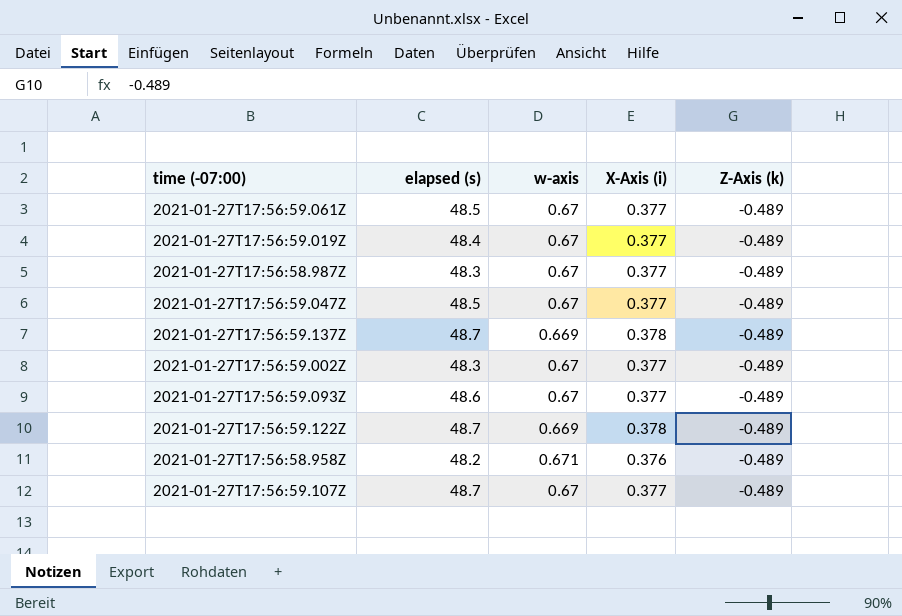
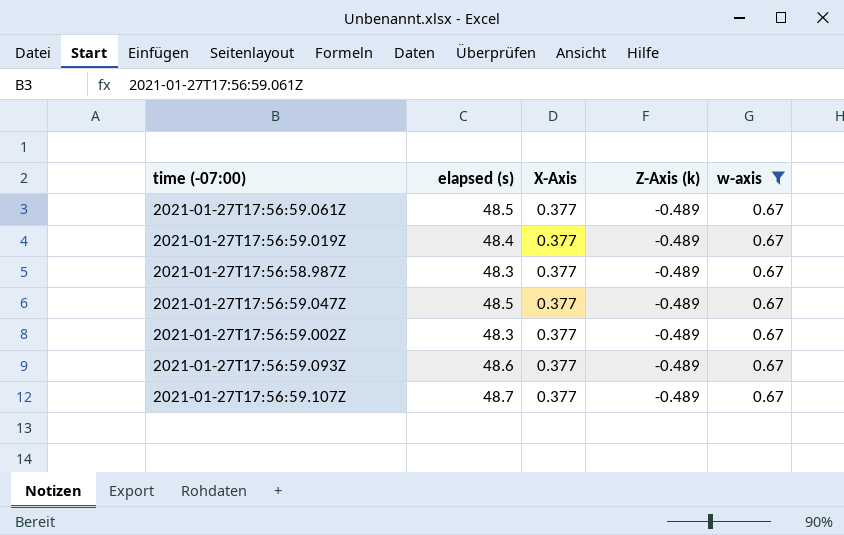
filter: none -> w-axis = 0.67
column name: X-Axis (i) -> X-Axis
column w-axis | position: 3 -> 5

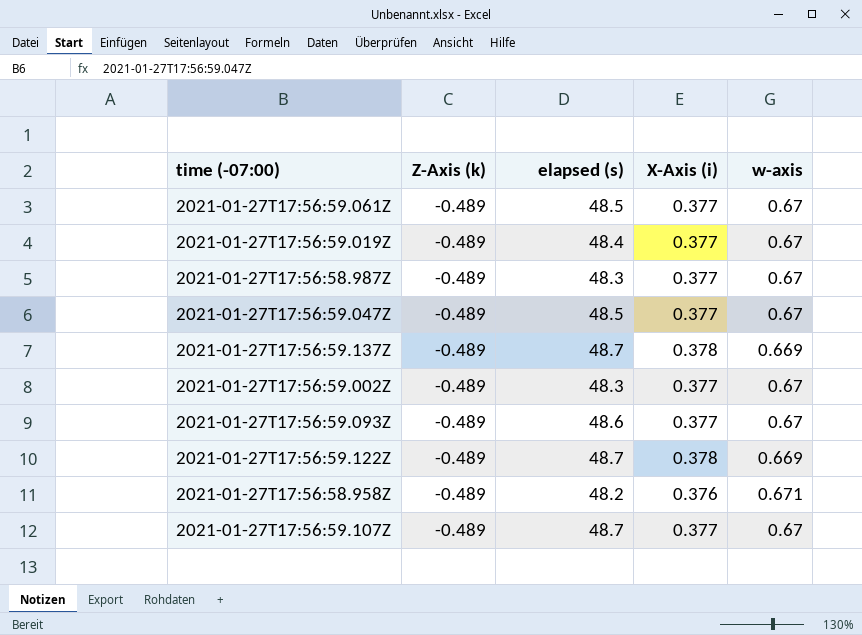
filter: w-axis = 0.67 -> none
column Z-Axis (k) | position: 4 -> 2
column name: X-Axis -> X-Axis (i)

